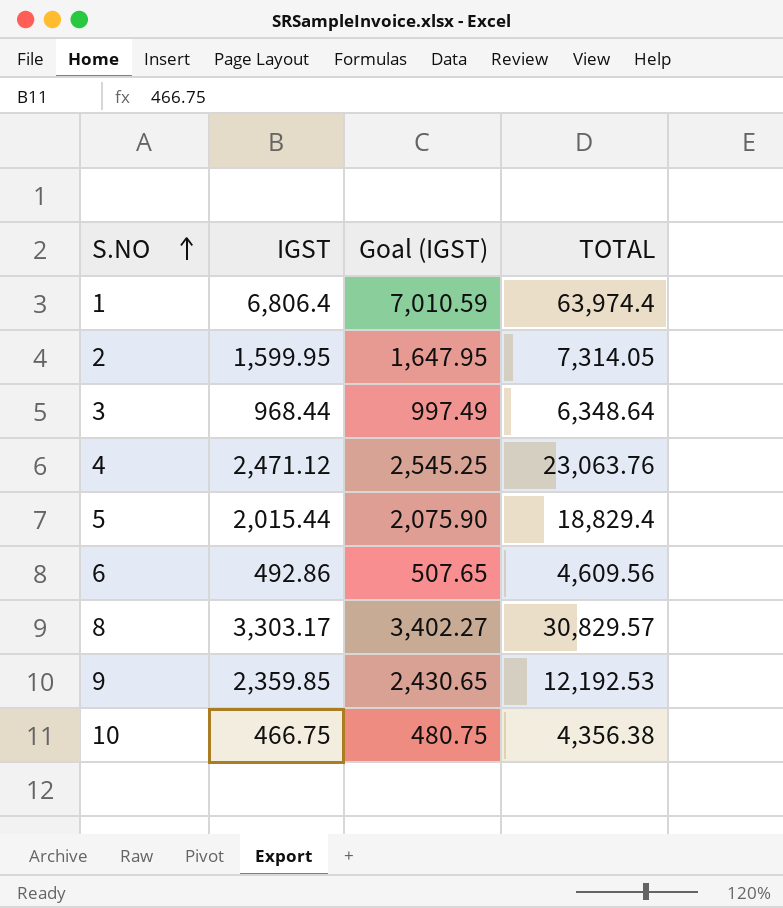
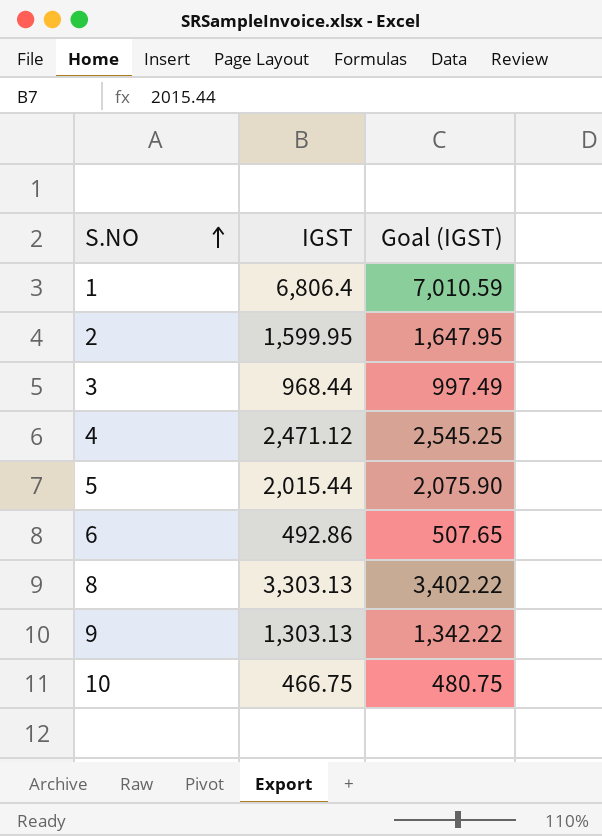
column TOTAL | position: 4 -> none
8 | IGST: 3,303.17 -> 3,303.13
8 | Goal (IGST): 3,402.27 -> 3,402.22
9 | IGST: 2,359.85 -> 1,303.13
9 | Goal (IGST): 2,430.65 -> 1,342.22

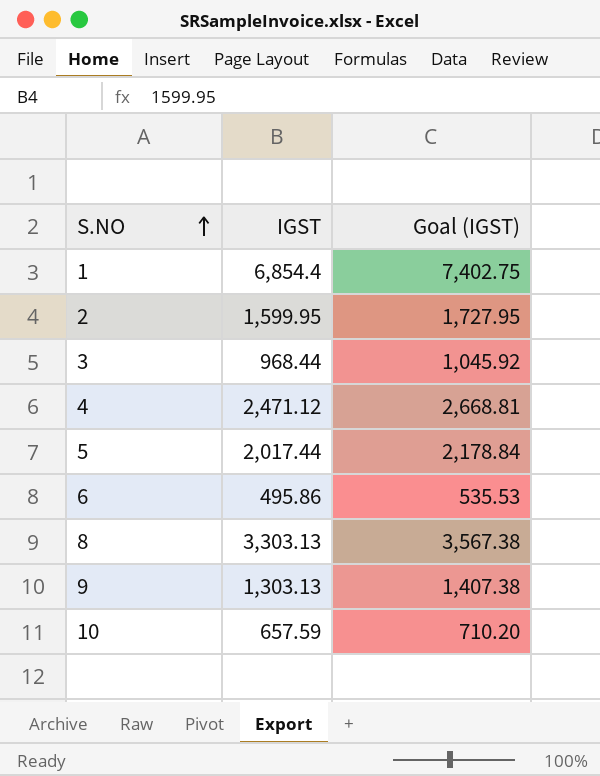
column Goal (IGST) | formula: [IGST] * 1.03 -> [IGST] * 1.08
1 | IGST: 6,806.4 -> 6,854.4
5 | IGST: 2,015.44 -> 2,017.44
6 | IGST: 492.86 -> 495.86
10 | IGST: 466.75 -> 657.59

